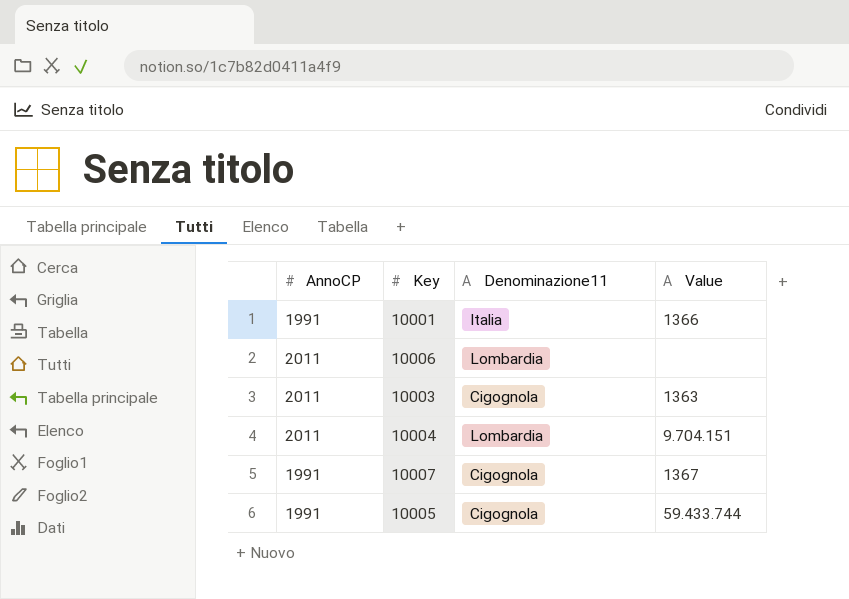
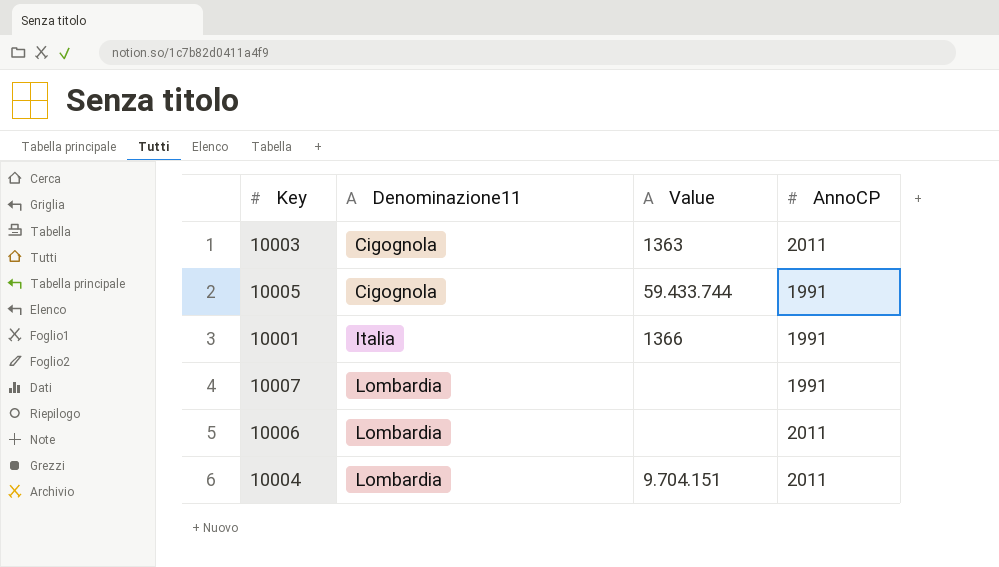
row order: none -> Denominazione11 ascending
column AnnoCP | position: 1 -> 4
10007 | Denominazione11: Cigognola -> Lombardia
10007 | Value: 1367 -> none

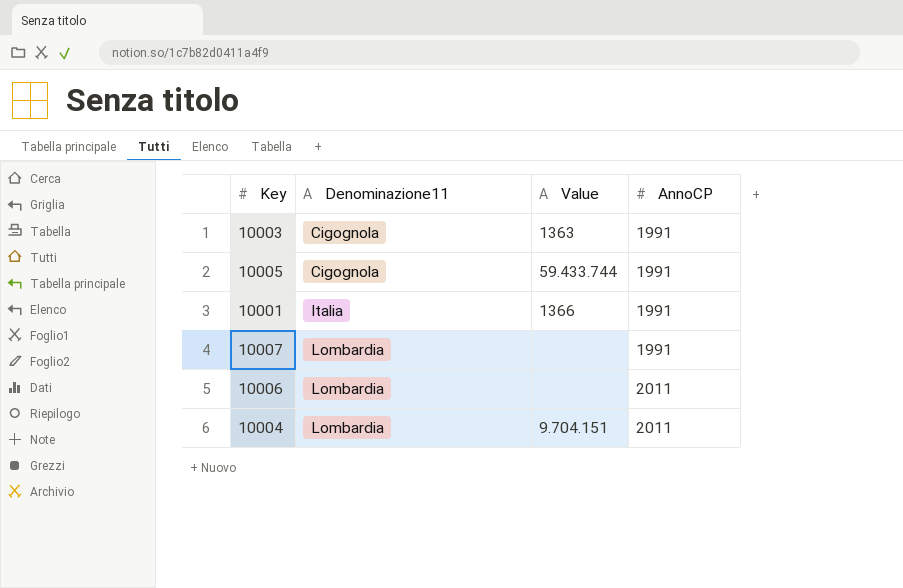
10003 | AnnoCP: 2011 -> 1991

